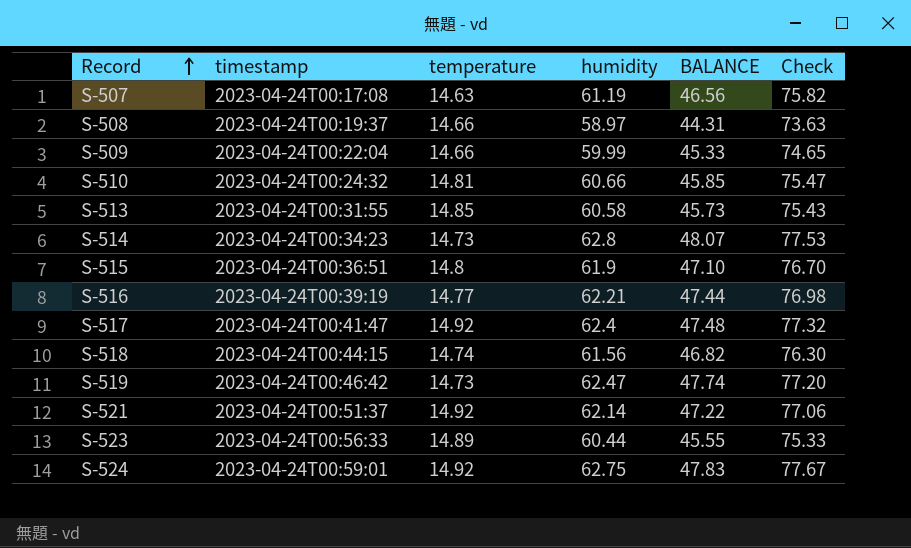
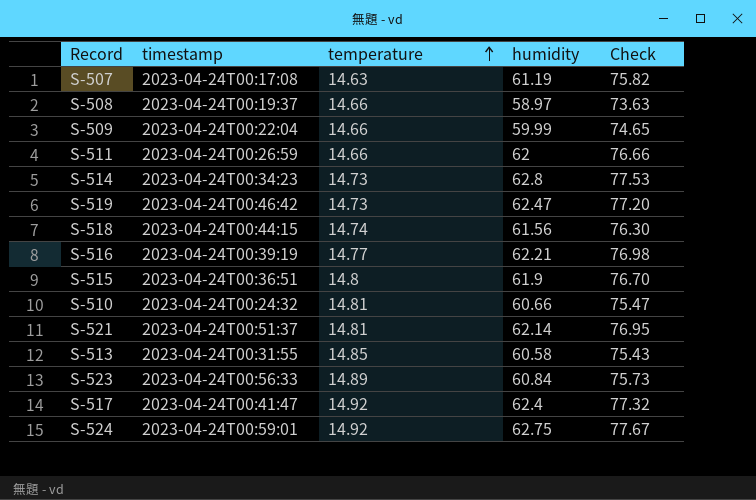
row order: Record ascending -> temperature ascending
column BALANCE | formula: [humidity] - [temperature] -> none
row S-511: none -> 2023-04-24T00:26:59 | 14.66 | 62 | 76.66
S-521 | temperature: 14.92 -> 14.81
S-521 | Check: 77.06 -> 76.95
S-523 | humidity: 60.44 -> 60.84
S-523 | Check: 75.33 -> 75.73

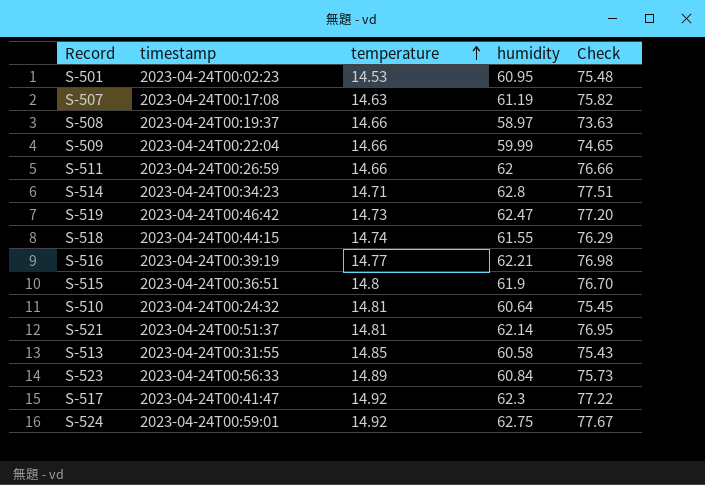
row S-501: none -> 2023-04-24T00:02:23 | 14.53 | 60.95 | 75.48
S-514 | temperature: 14.73 -> 14.71
S-514 | Check: 77.53 -> 77.51
S-518 | humidity: 61.56 -> 61.55
S-518 | Check: 76.30 -> 76.29
S-510 | humidity: 60.66 -> 60.64
S-510 | Check: 75.47 -> 75.45
S-517 | humidity: 62.4 -> 62.3
S-517 | Check: 77.32 -> 77.22

